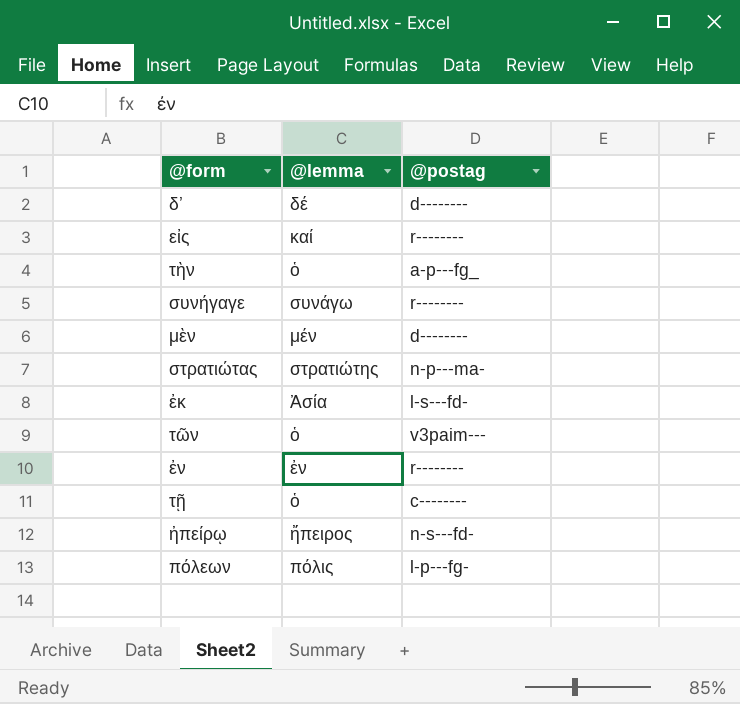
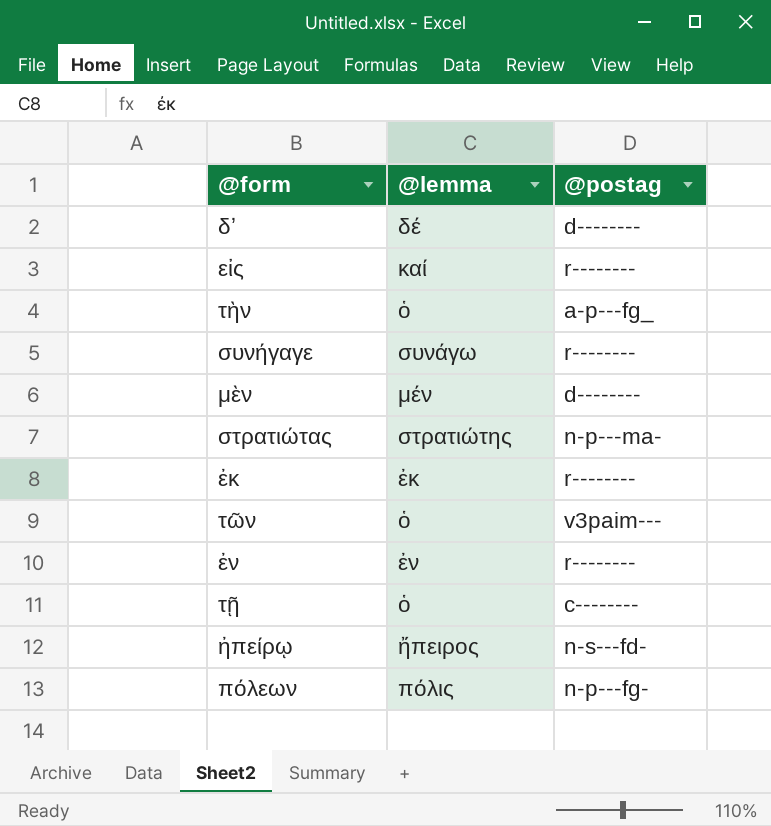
ἐκ | @lemma: Ἀσία -> ἐκ
ἐκ | @postag: l-s---fd- -> r--------
πόλεων | @postag: l-p---fg- -> n-p---fg-

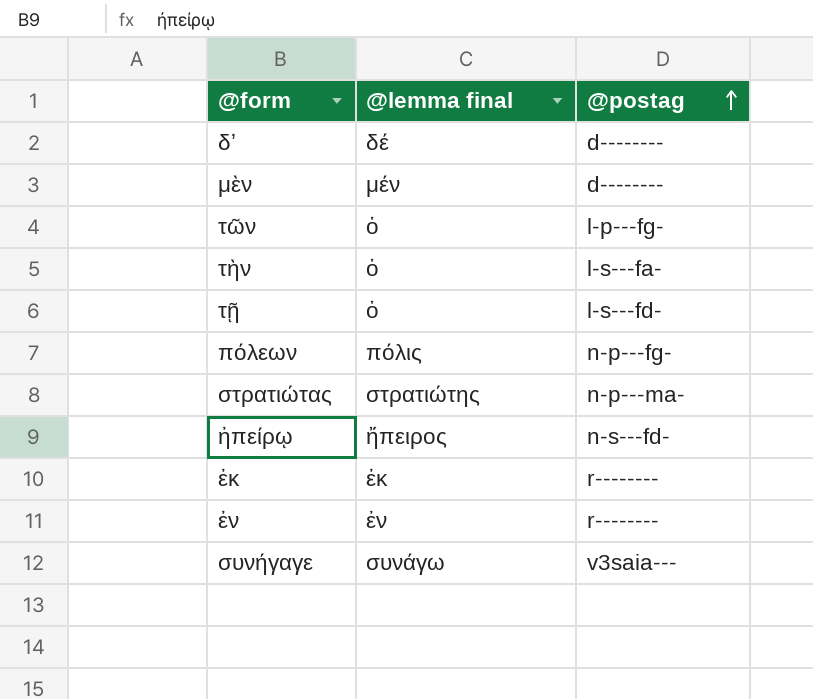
row order: none -> @postag ascending
column name: @lemma -> @lemma final
row εἰς: καί | r-------- -> none
τῶν | @postag: v3paim--- -> l-p---fg-
τὴν | @postag: a-p---fg_ -> l-s---fa-
τῇ | @postag: c-------- -> l-s---fd-
συνήγαγε | @postag: r-------- -> v3saia---

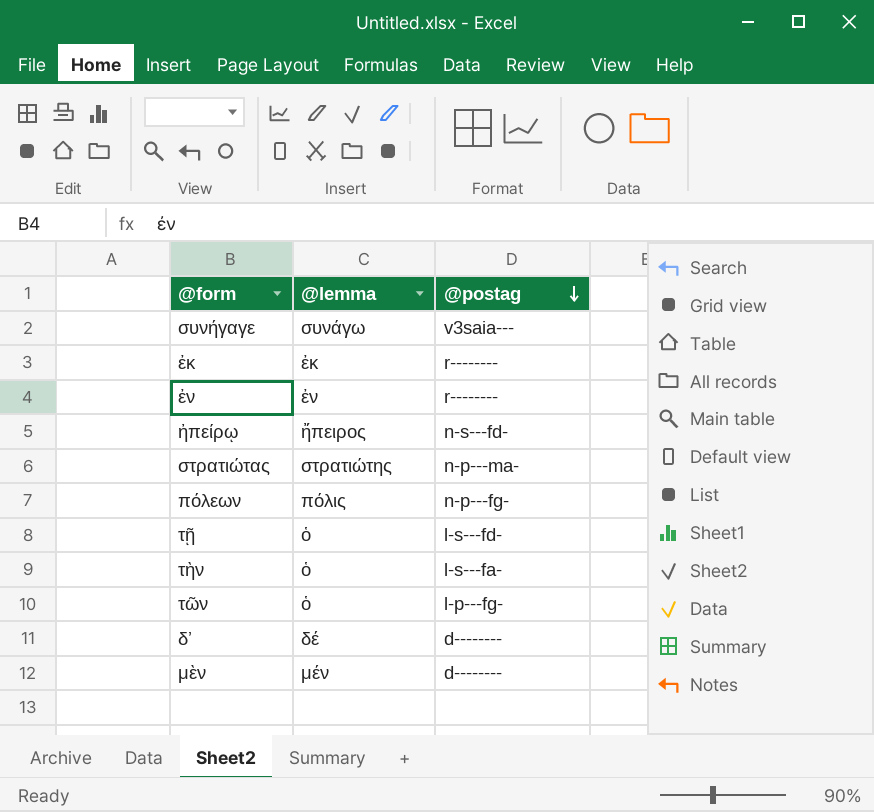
row order: @postag ascending -> @postag descending
column name: @lemma final -> @lemma

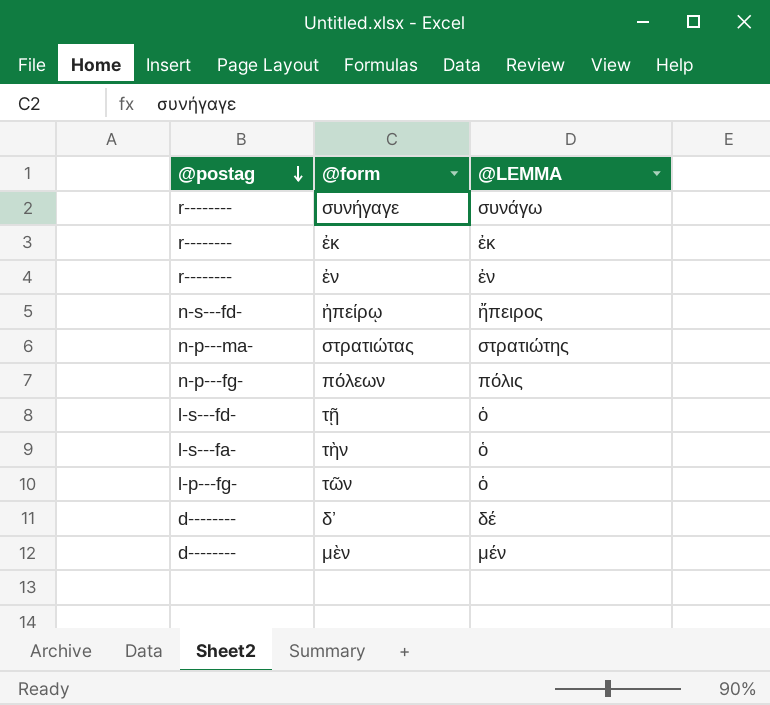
column @postag | position: 3 -> 1
column name: @lemma -> @LEMMA
συνήγαγε | @postag: v3saia--- -> r--------

